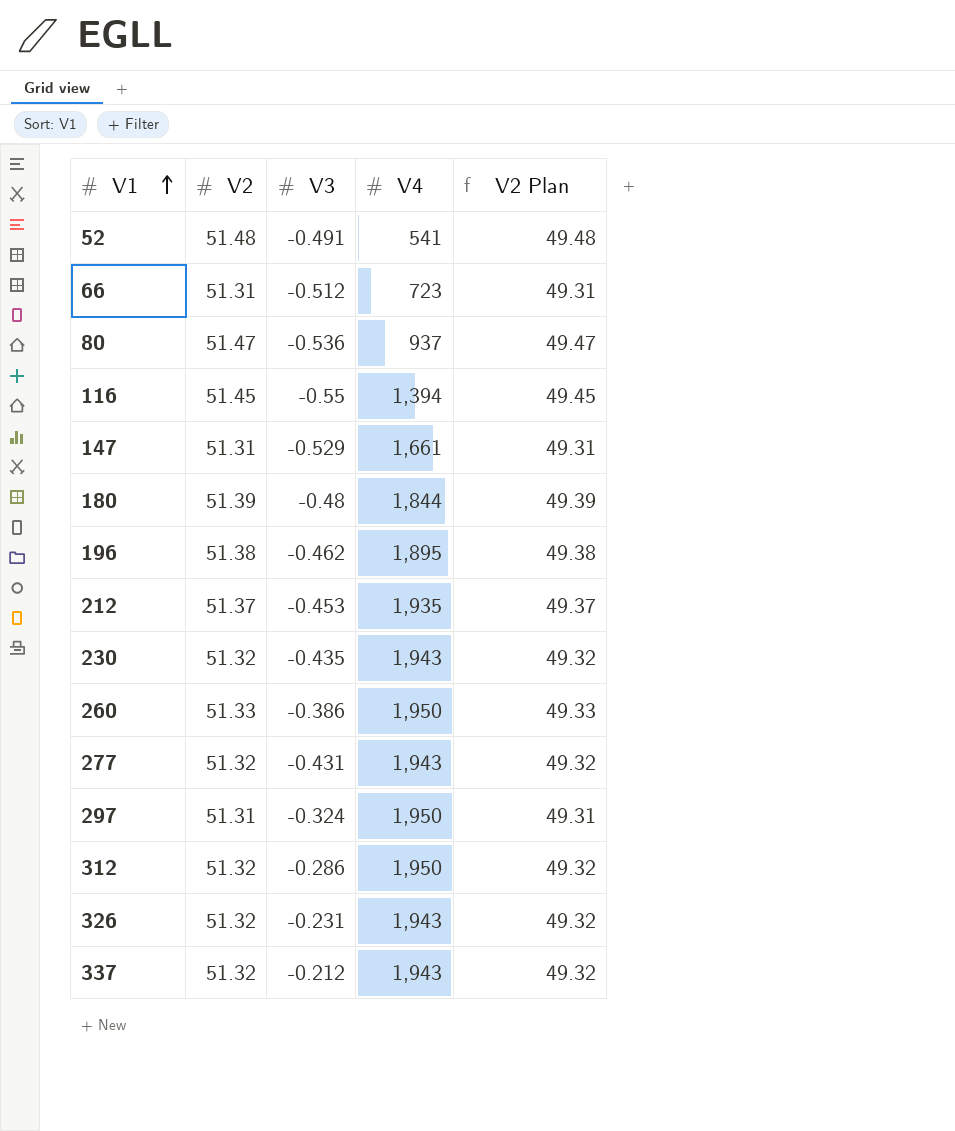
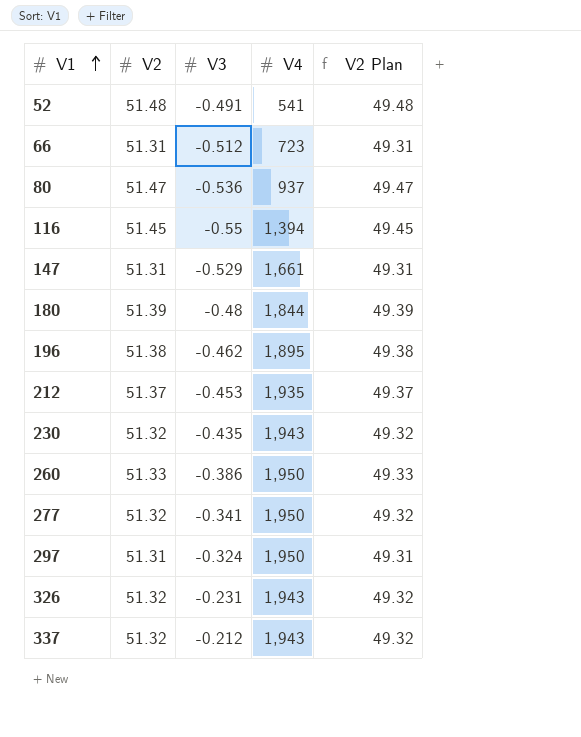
row 312: 51.32 | -0.286 | 1,950 | 49.32 -> none
277 | V3: -0.431 -> -0.341
277 | V4: 1,943 -> 1,950

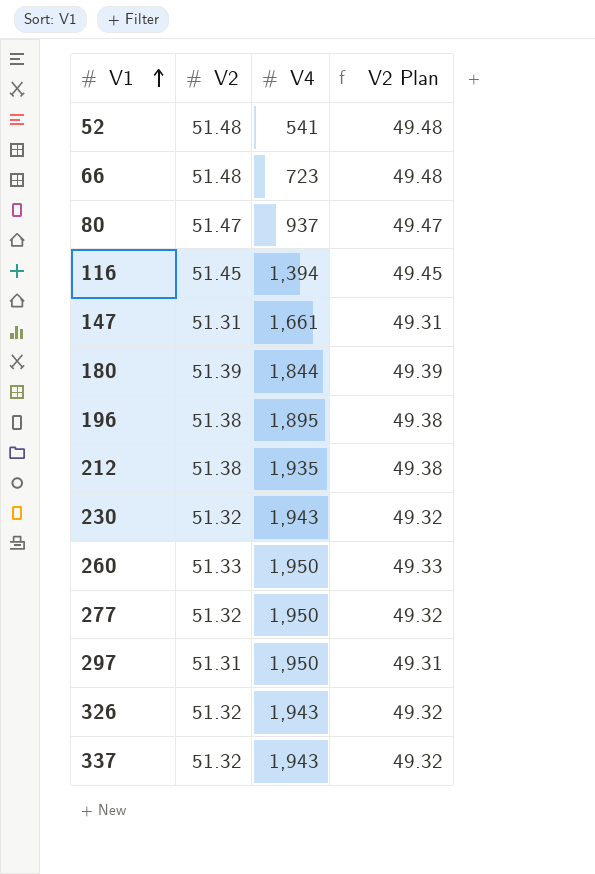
column V3 | position: 3 -> none
66 | V2: 51.31 -> 51.48
66 | V2 Plan: 49.31 -> 49.48
212 | V2: 51.37 -> 51.38
212 | V2 Plan: 49.37 -> 49.38

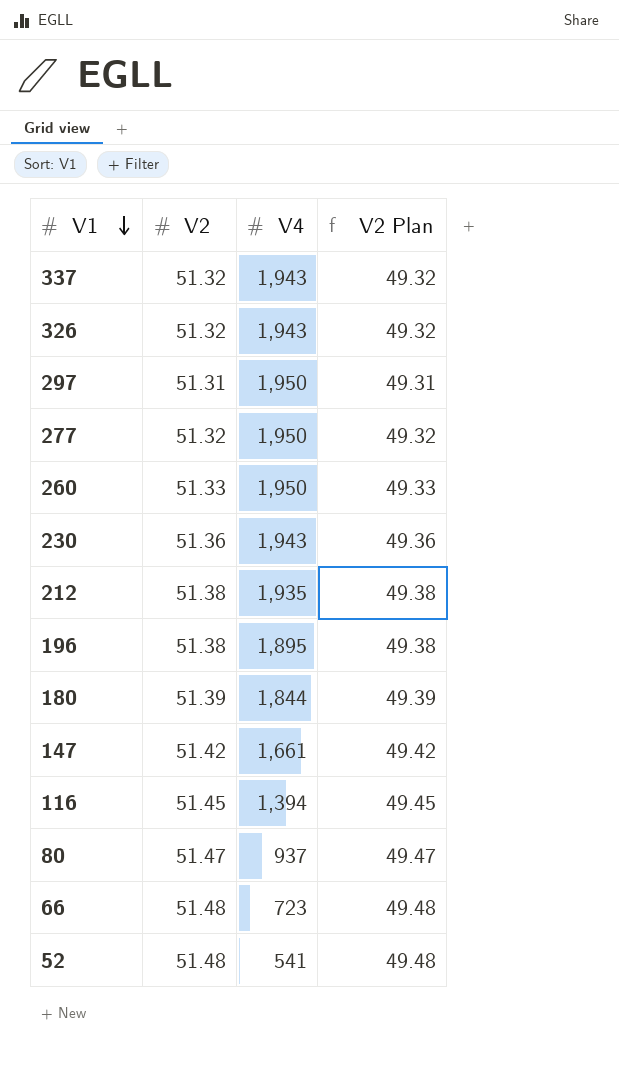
row order: V1 ascending -> V1 descending
230 | V2: 51.32 -> 51.36
230 | V2 Plan: 49.32 -> 49.36
147 | V2: 51.31 -> 51.42
147 | V2 Plan: 49.31 -> 49.42

